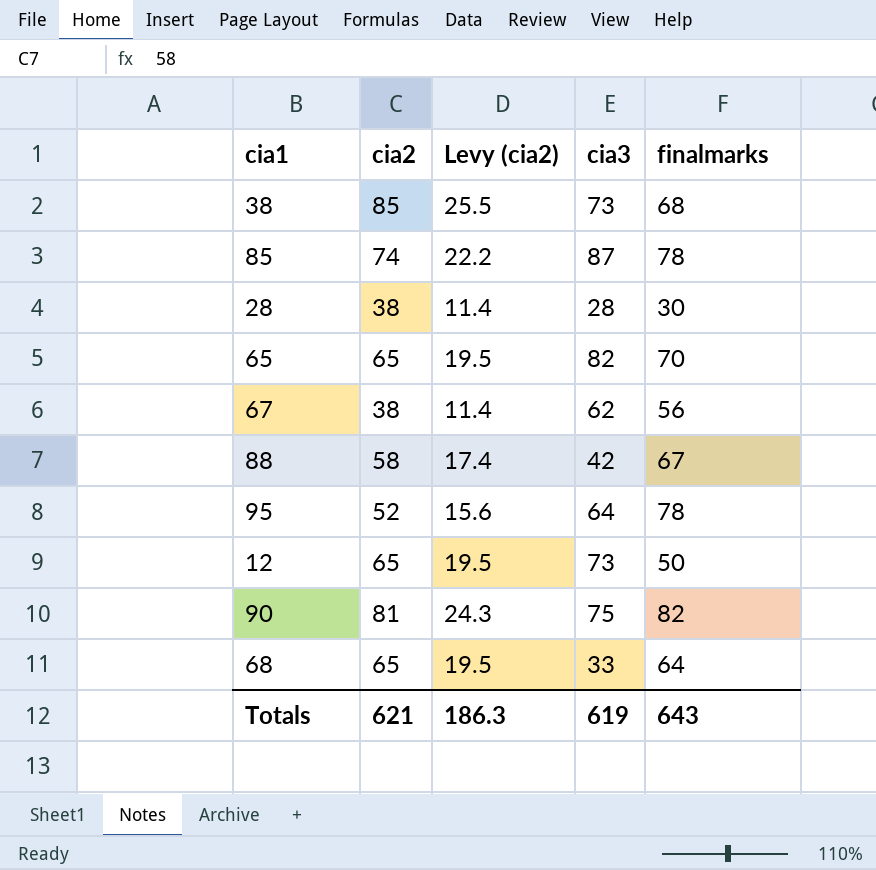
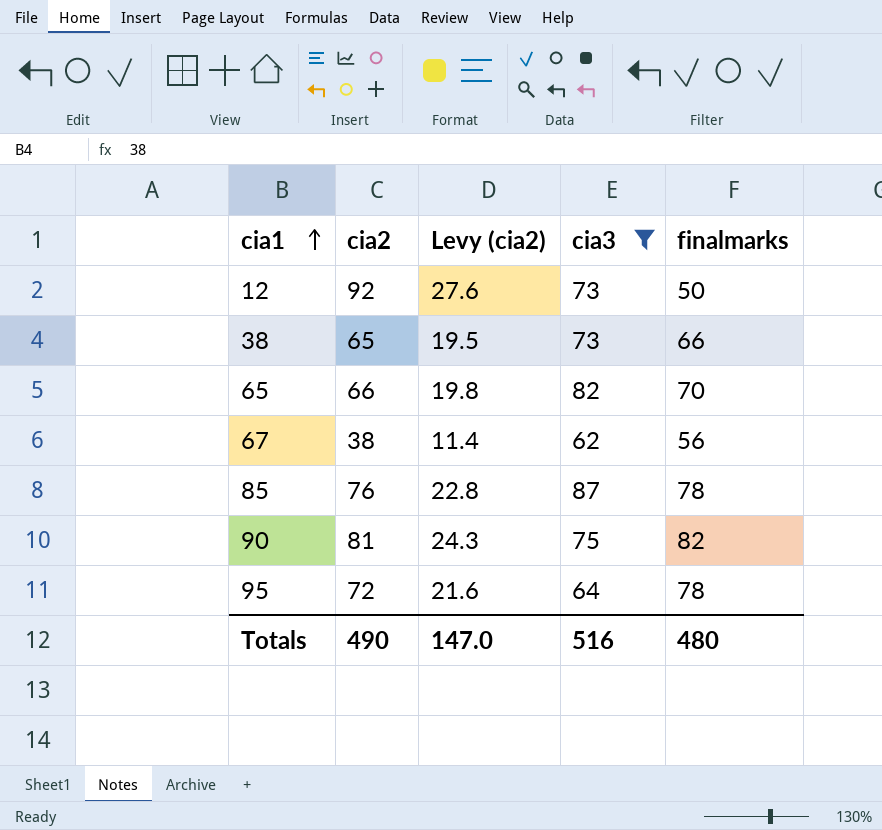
filter: none -> cia3 >= 62
row order: none -> cia1 ascending
12 | cia2: 65 -> 92
12 | Levy (cia2): 19.5 -> 27.6
38 | cia2: 85 -> 65
38 | Levy (cia2): 25.5 -> 19.5
38 | finalmarks: 68 -> 66
65 | cia2: 65 -> 66
65 | Levy (cia2): 19.5 -> 19.8
85 | cia2: 74 -> 76
85 | Levy (cia2): 22.2 -> 22.8
95 | cia2: 52 -> 72
95 | Levy (cia2): 15.6 -> 21.6
Totals | cia2: 621 -> 490
Totals | Levy (cia2): 186.3 -> 147.0
Totals | cia3: 619 -> 516
Totals | finalmarks: 643 -> 480

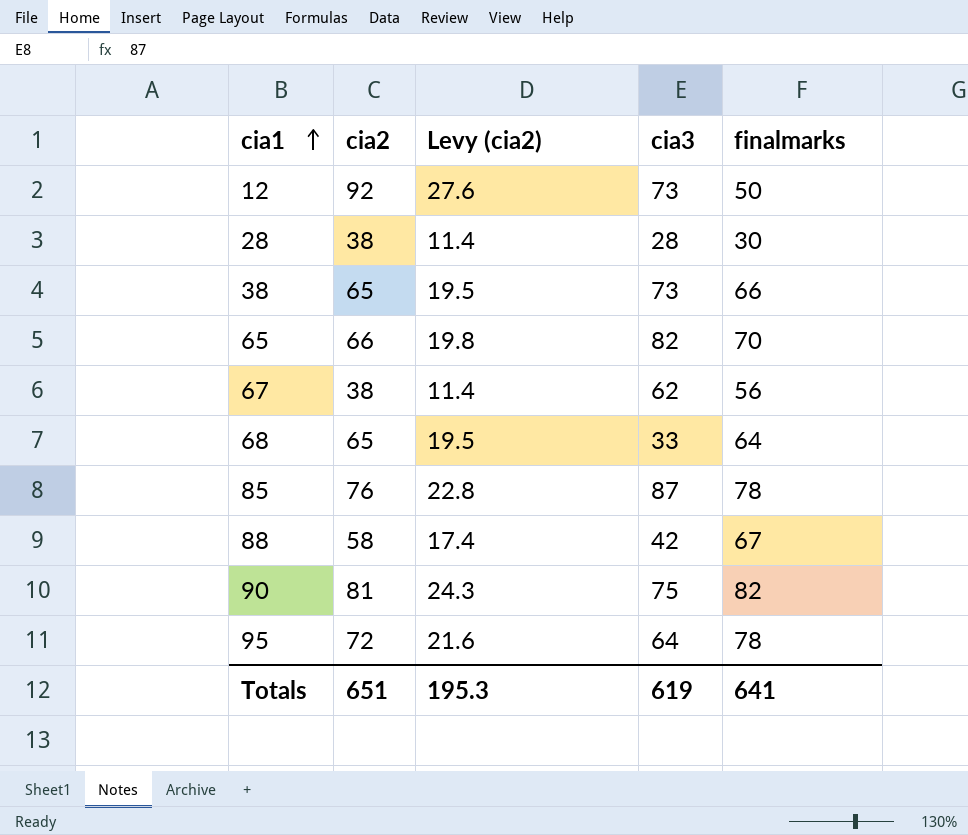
filter: cia3 >= 62 -> none
Totals | cia2: 490 -> 651
Totals | Levy (cia2): 147.0 -> 195.3
Totals | cia3: 516 -> 619
Totals | finalmarks: 480 -> 641

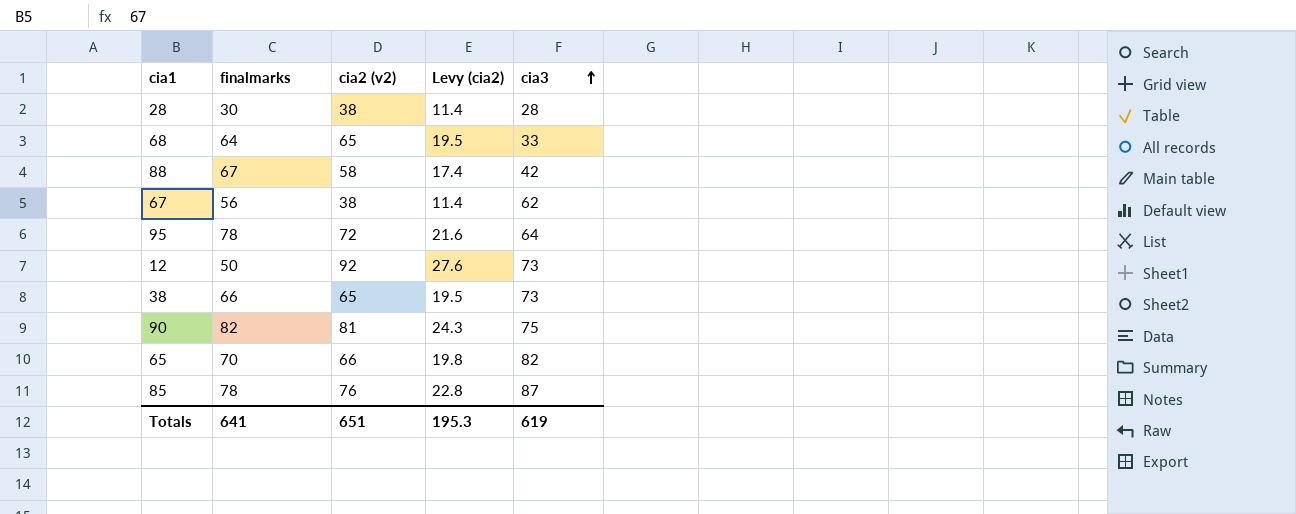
row order: cia1 ascending -> cia3 ascending
column finalmarks | position: 5 -> 2
column name: cia2 -> cia2 (v2)

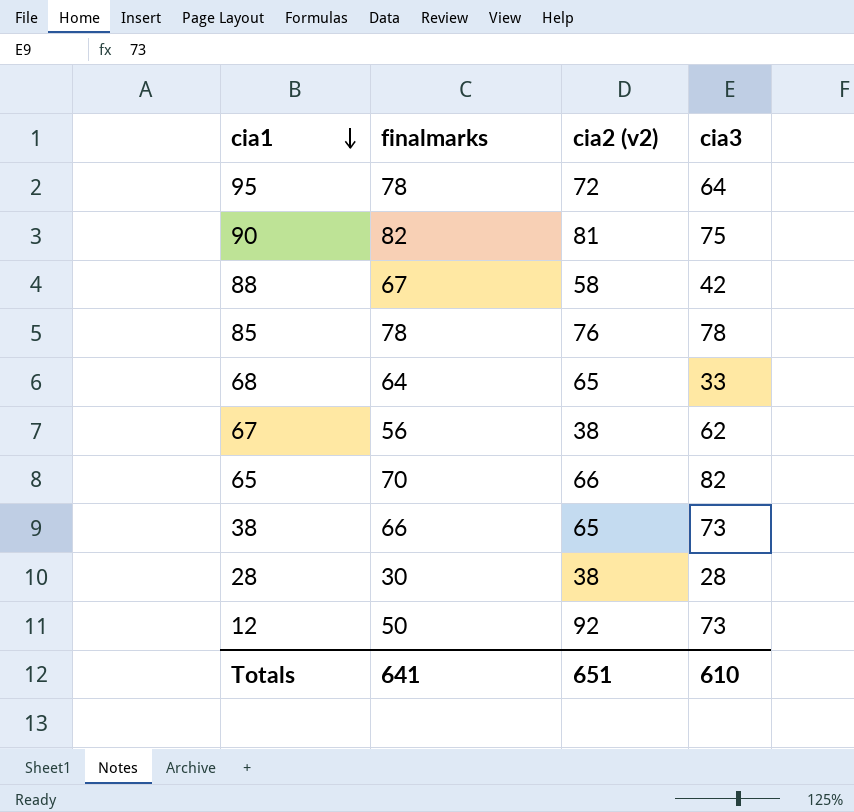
row order: cia3 ascending -> cia1 descending
column Levy (cia2) | formula: [cia2 (v2)] * 0.3 -> none
85 | cia3: 87 -> 78
Totals | cia3: 619 -> 610

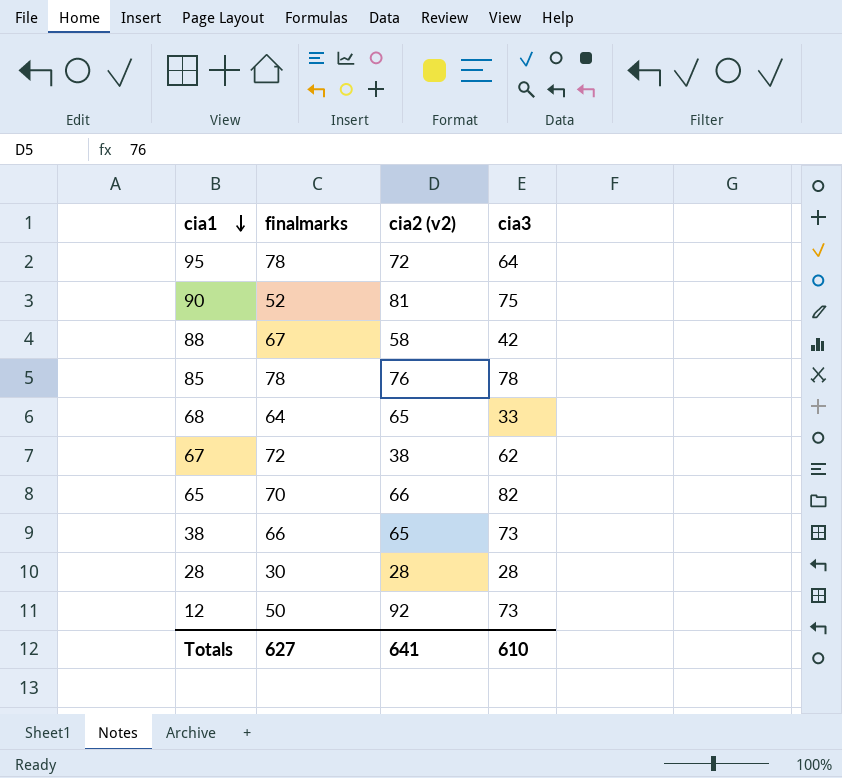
90 | finalmarks: 82 -> 52
67 | finalmarks: 56 -> 72
28 | cia2 (v2): 38 -> 28
Totals | finalmarks: 641 -> 627
Totals | cia2 (v2): 651 -> 641

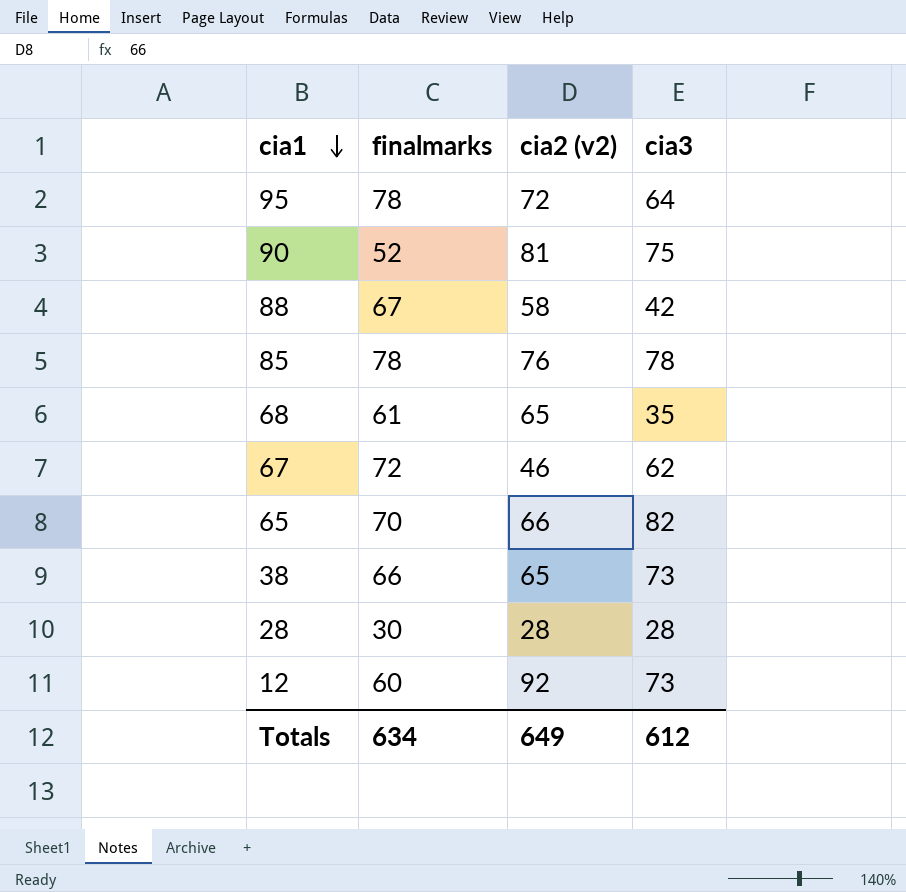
68 | finalmarks: 64 -> 61
68 | cia3: 33 -> 35
67 | cia2 (v2): 38 -> 46
12 | finalmarks: 50 -> 60
Totals | finalmarks: 627 -> 634
Totals | cia2 (v2): 641 -> 649
Totals | cia3: 610 -> 612

